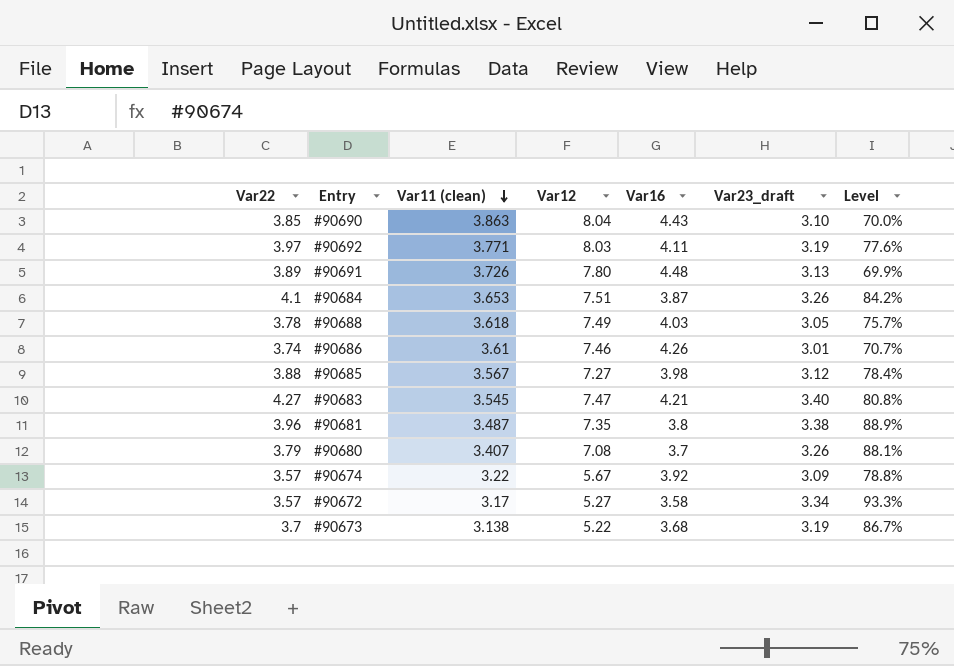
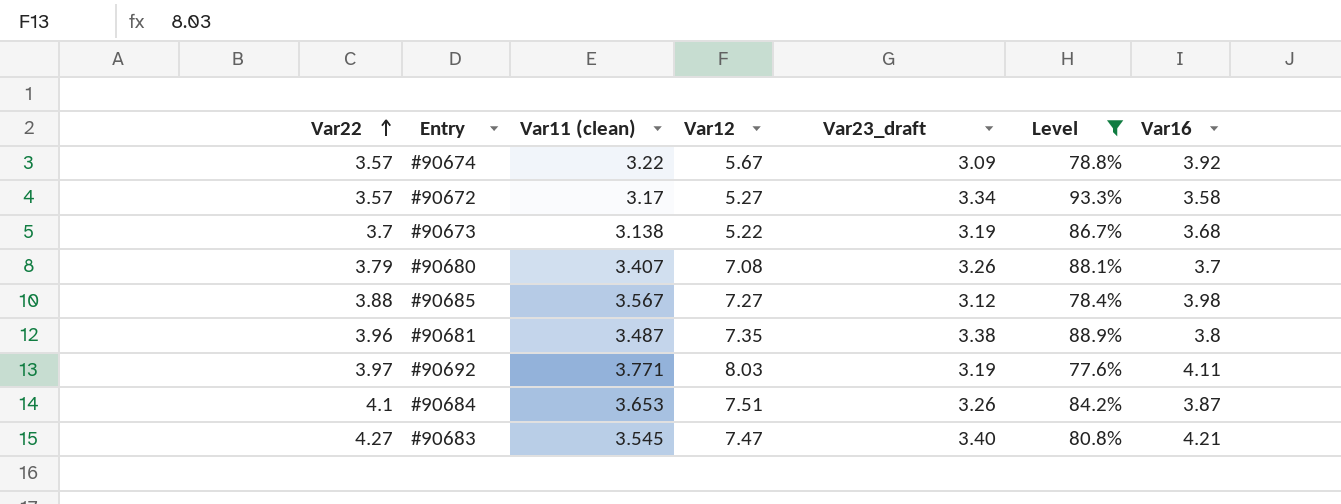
filter: none -> Level >= 77.6%
row order: Var11 (clean) descending -> Var22 ascending
column Var16 | position: 5 -> 7

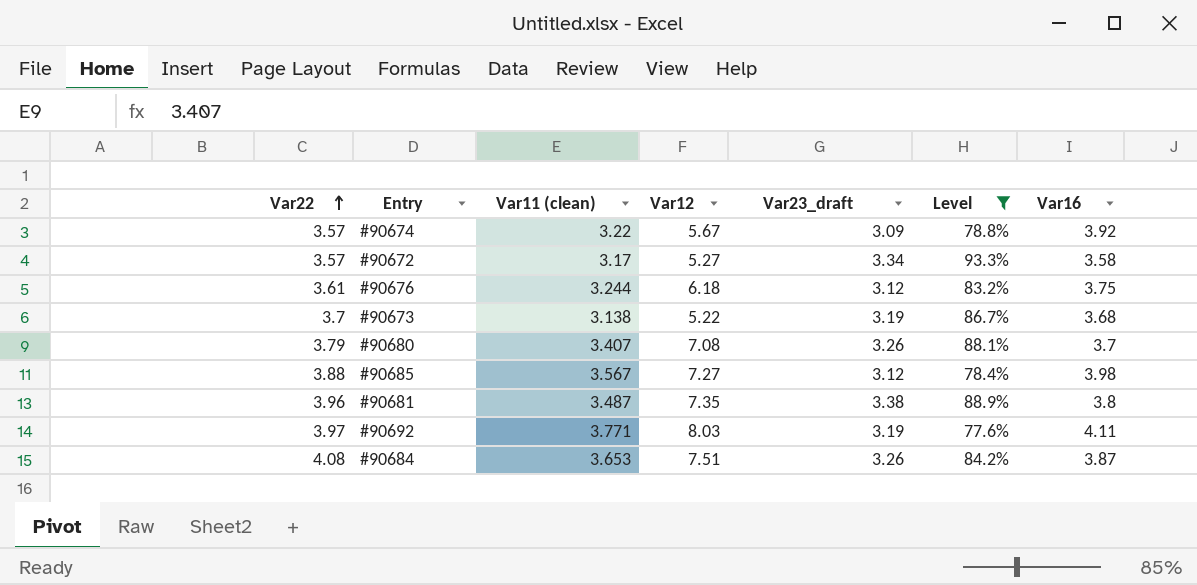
row #90683: 4.27 | 3.545 | 7.47 | 3.40 | 80.8% | 4.21 -> none
row #90676: none -> 3.61 | 3.244 | 6.18 | 3.12 | 83.2% | 3.75
#90684 | Var22: 4.1 -> 4.08

